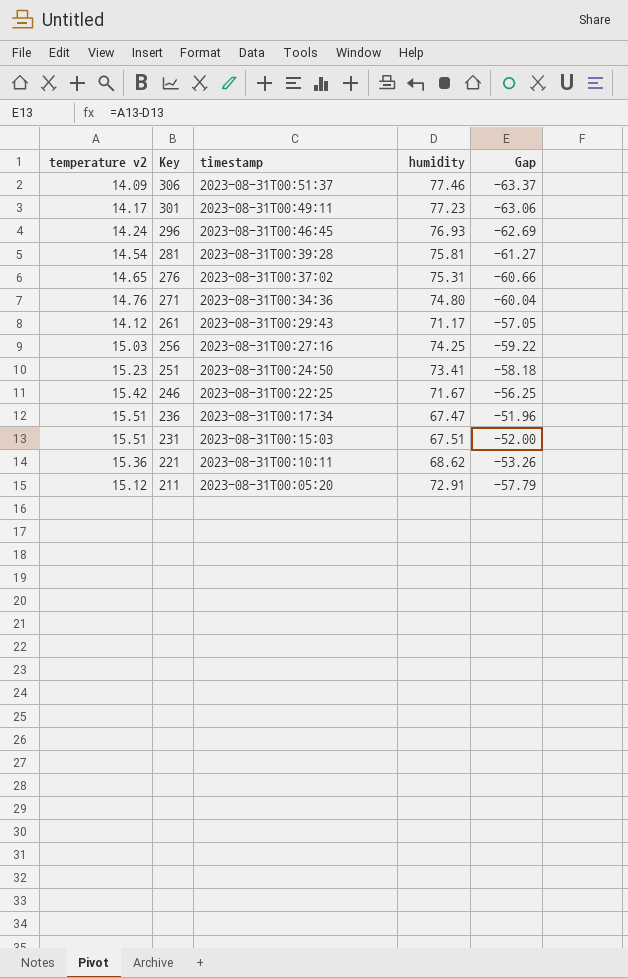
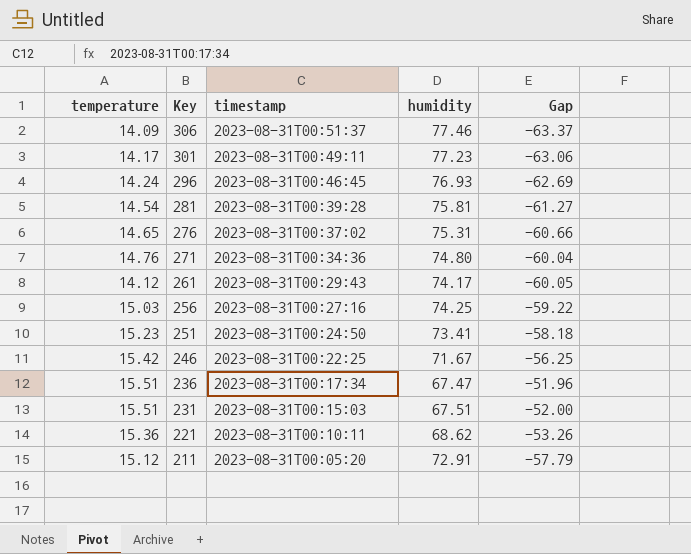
column name: temperature v2 -> temperature
261 | humidity: 71.17 -> 74.17
261 | Gap: -57.05 -> -60.05

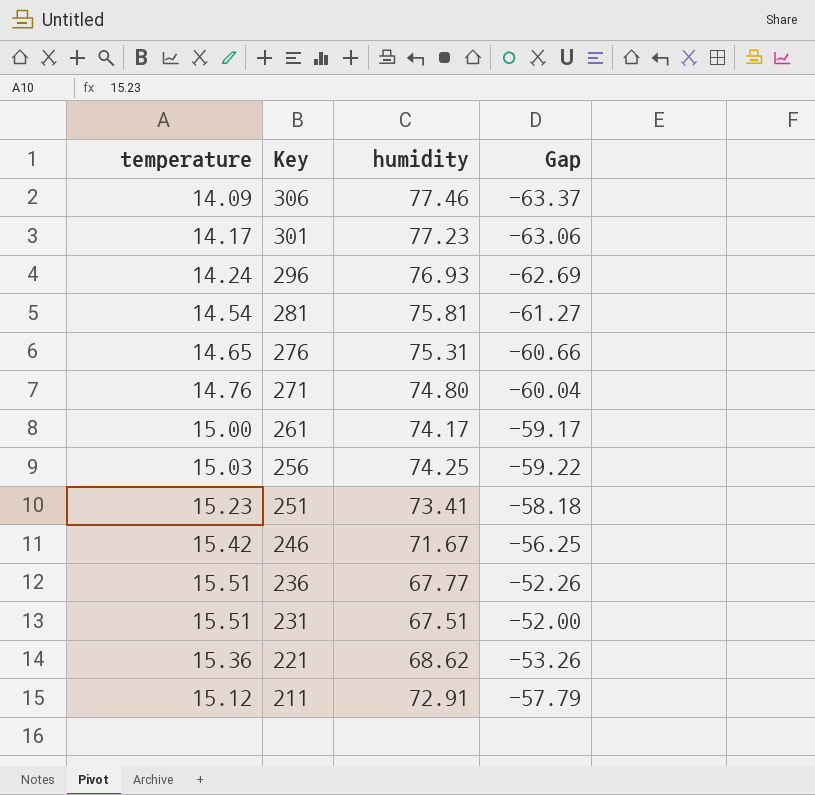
column timestamp | position: 3 -> none
261 | temperature: 14.12 -> 15.00
261 | Gap: -60.05 -> -59.17
236 | humidity: 67.47 -> 67.77
236 | Gap: -51.96 -> -52.26

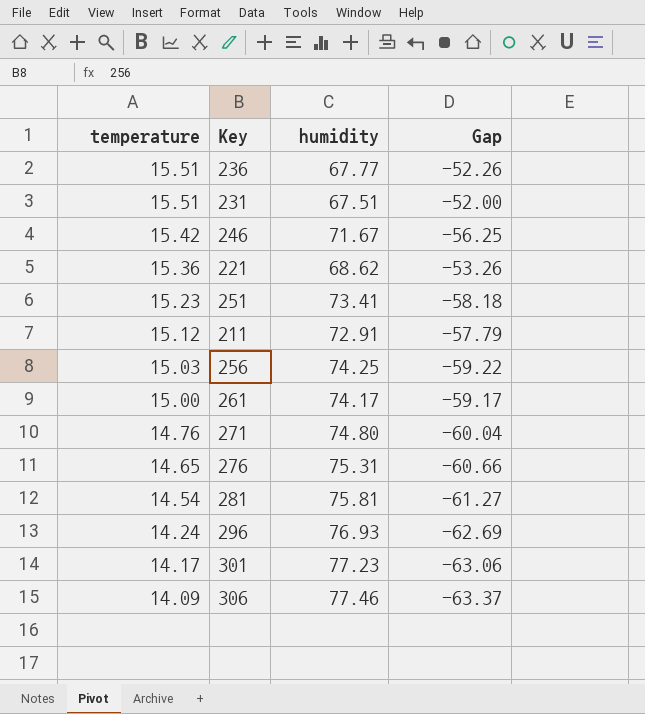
row order: Key descending -> temperature descending

